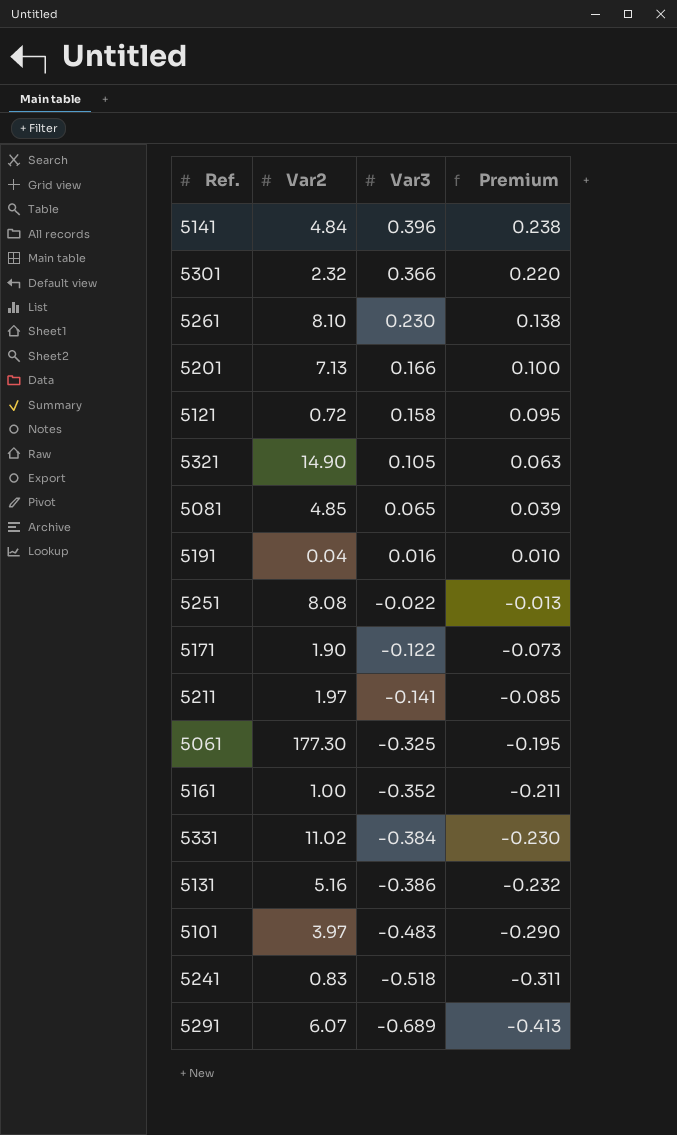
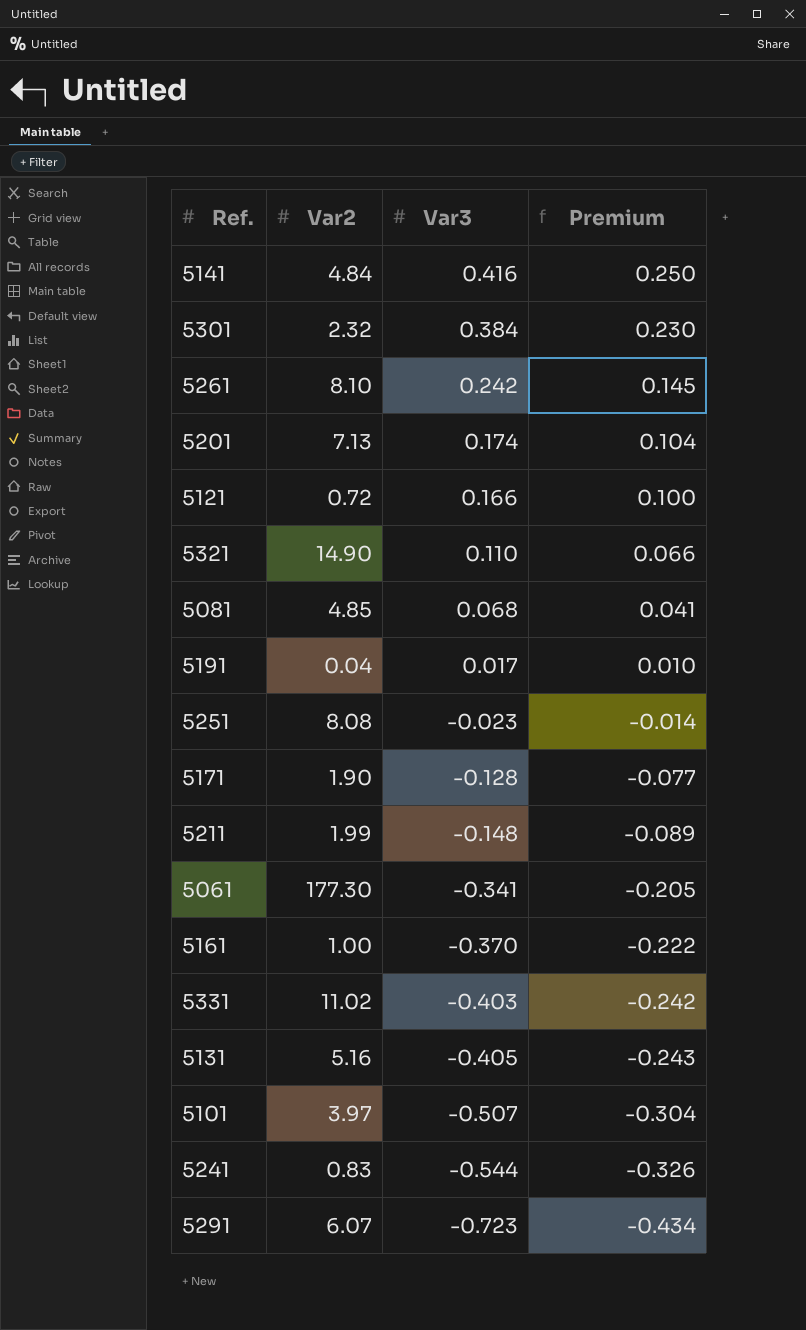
5141 | Var3: 0.396 -> 0.416
5141 | Premium: 0.238 -> 0.250
5301 | Var3: 0.366 -> 0.384
5301 | Premium: 0.220 -> 0.230
5261 | Var3: 0.230 -> 0.242
5261 | Premium: 0.138 -> 0.145
5201 | Var3: 0.166 -> 0.174
5201 | Premium: 0.100 -> 0.104
5121 | Var3: 0.158 -> 0.166
5121 | Premium: 0.095 -> 0.100
5321 | Var3: 0.105 -> 0.110
5321 | Premium: 0.063 -> 0.066
5081 | Var3: 0.065 -> 0.068
5081 | Premium: 0.039 -> 0.041
5191 | Var3: 0.016 -> 0.017
5251 | Var3: -0.022 -> -0.023
5251 | Premium: -0.013 -> -0.014
5171 | Var3: -0.122 -> -0.128
5171 | Premium: -0.073 -> -0.077
5211 | Var2: 1.97 -> 1.99
5211 | Var3: -0.141 -> -0.148
5211 | Premium: -0.085 -> -0.089
5061 | Var3: -0.325 -> -0.341
5061 | Premium: -0.195 -> -0.205
5161 | Var3: -0.352 -> -0.370
5161 | Premium: -0.211 -> -0.222
5331 | Var3: -0.384 -> -0.403
5331 | Premium: -0.230 -> -0.242
5131 | Var3: -0.386 -> -0.405
5131 | Premium: -0.232 -> -0.243
5101 | Var3: -0.483 -> -0.507
5101 | Premium: -0.290 -> -0.304
5241 | Var3: -0.518 -> -0.544
5241 | Premium: -0.311 -> -0.326
5291 | Var3: -0.689 -> -0.723
5291 | Premium: -0.413 -> -0.434

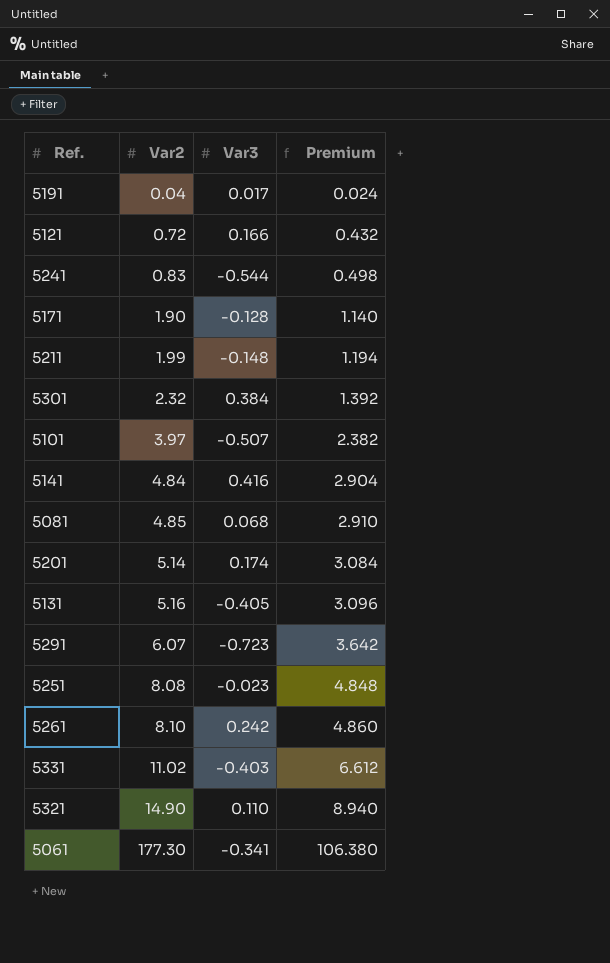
row order: Var3 descending -> Var2 ascending
column Premium | formula: [Var3] * 0.6 -> [Var2] * 0.6
row 5161: 1.00 | -0.370 | -0.222 -> none
5201 | Var2: 7.13 -> 5.14

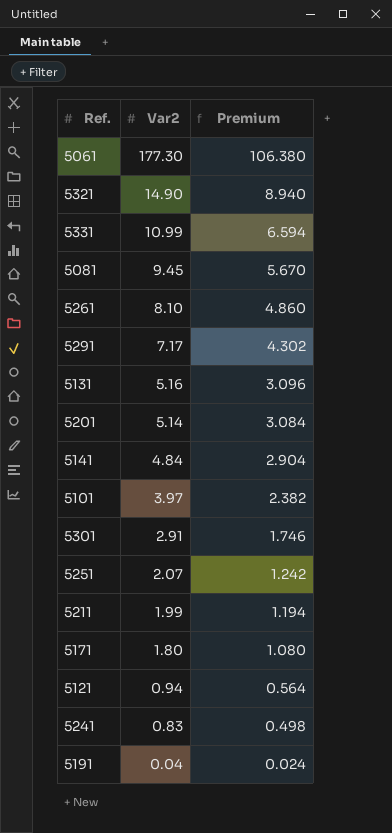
row order: Var2 ascending -> Var2 descending
column Var3 | position: 3 -> none
5331 | Var2: 11.02 -> 10.99
5331 | Premium: 6.612 -> 6.594
5081 | Var2: 4.85 -> 9.45
5081 | Premium: 2.910 -> 5.670
5291 | Var2: 6.07 -> 7.17
5291 | Premium: 3.642 -> 4.302
5301 | Var2: 2.32 -> 2.91
5301 | Premium: 1.392 -> 1.746
5251 | Var2: 8.08 -> 2.07
5251 | Premium: 4.848 -> 1.242
5171 | Var2: 1.90 -> 1.80
5171 | Premium: 1.140 -> 1.080
5121 | Var2: 0.72 -> 0.94
5121 | Premium: 0.432 -> 0.564

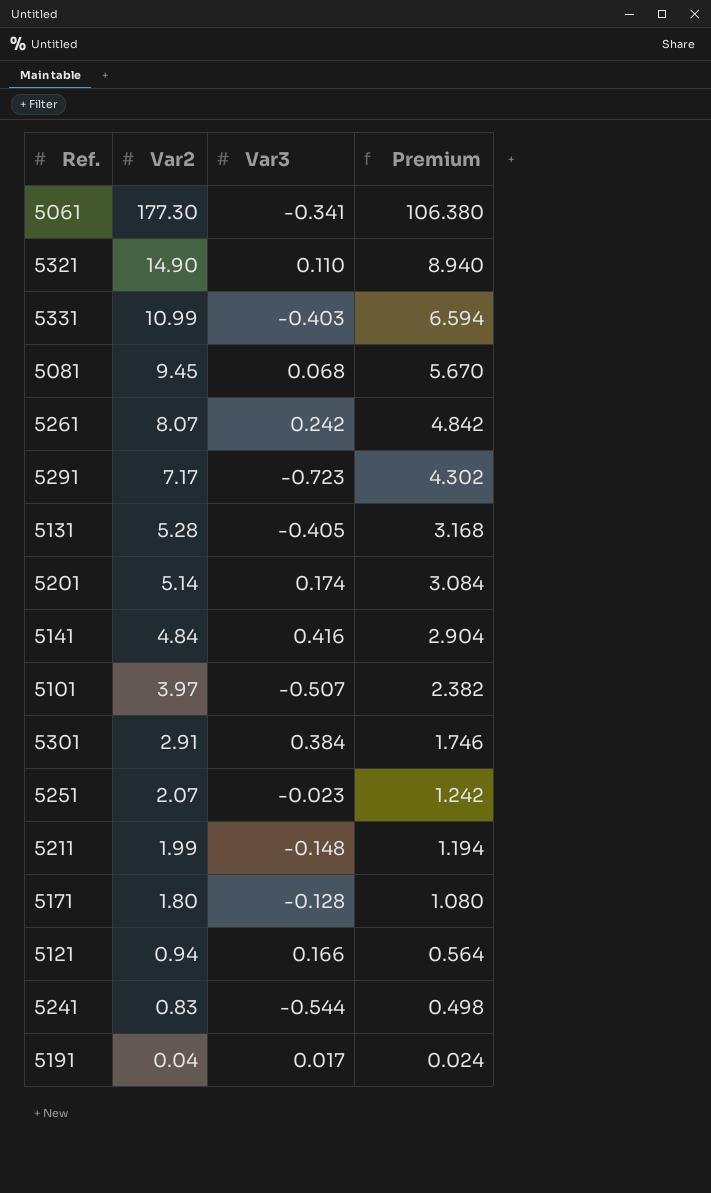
column Var3 | position: none -> 3
5261 | Var2: 8.10 -> 8.07
5261 | Premium: 4.860 -> 4.842
5131 | Var2: 5.16 -> 5.28
5131 | Premium: 3.096 -> 3.168

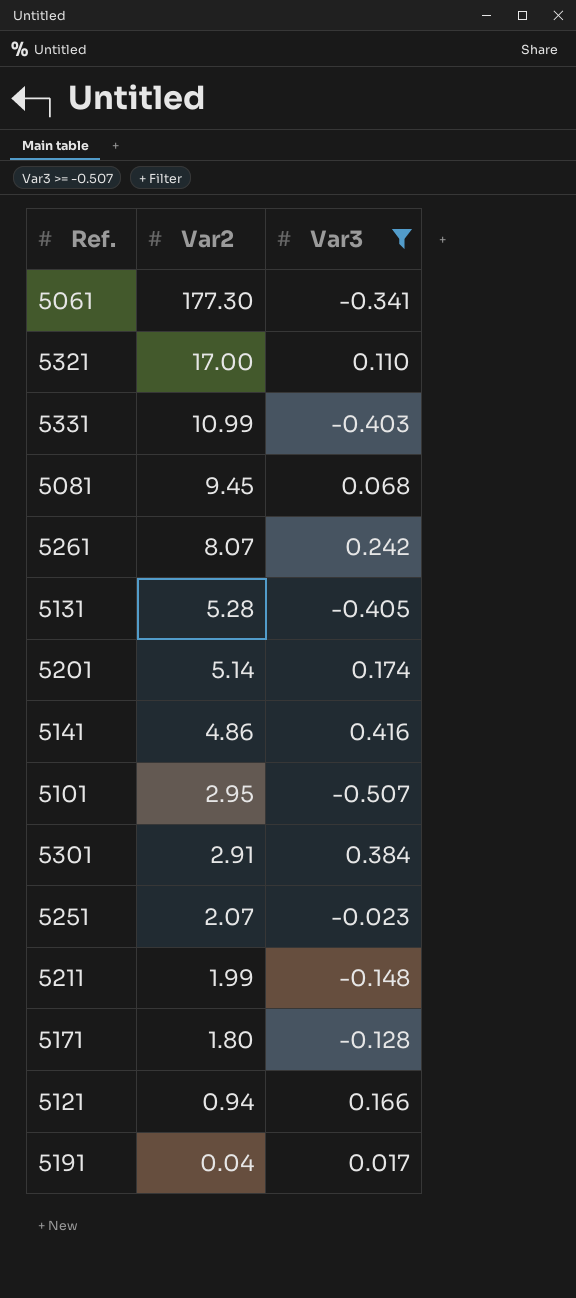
filter: none -> Var3 >= -0.507
column Premium | formula: [Var2] * 0.6 -> none
5321 | Var2: 14.90 -> 17.00
5141 | Var2: 4.84 -> 4.86
5101 | Var2: 3.97 -> 2.95

